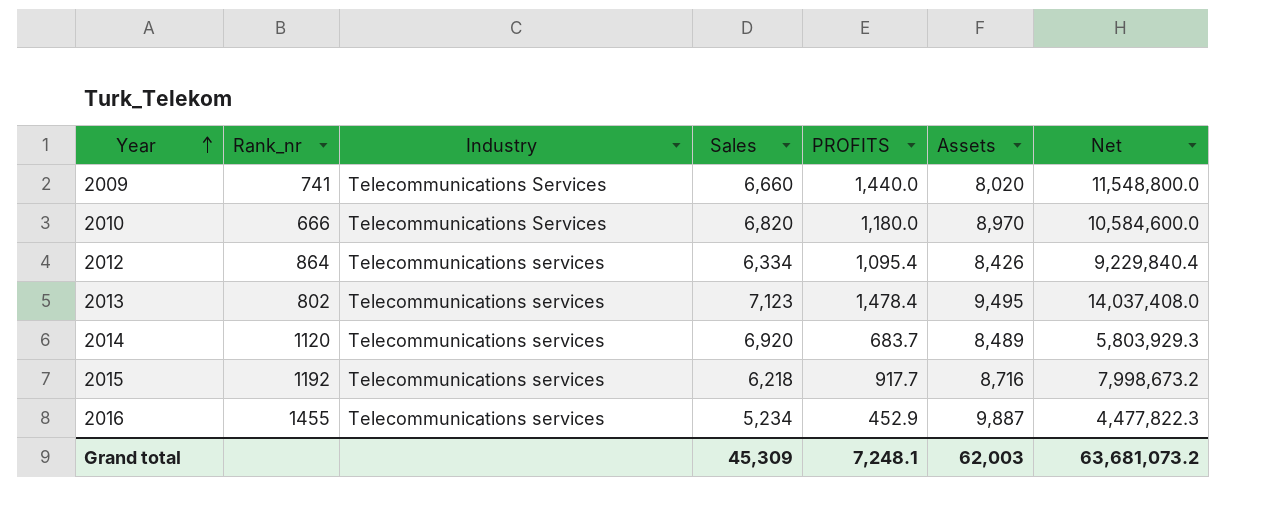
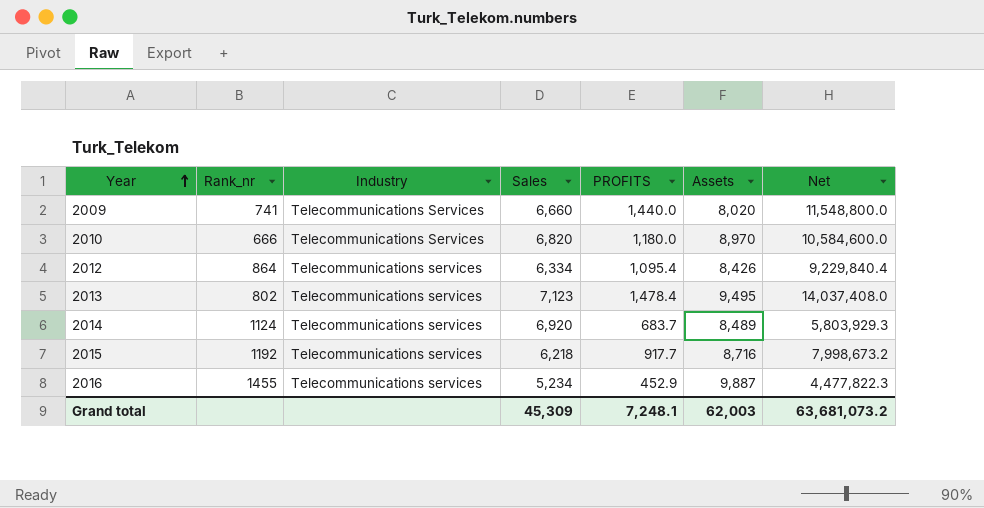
2014 | Rank_nr: 1120 -> 1124

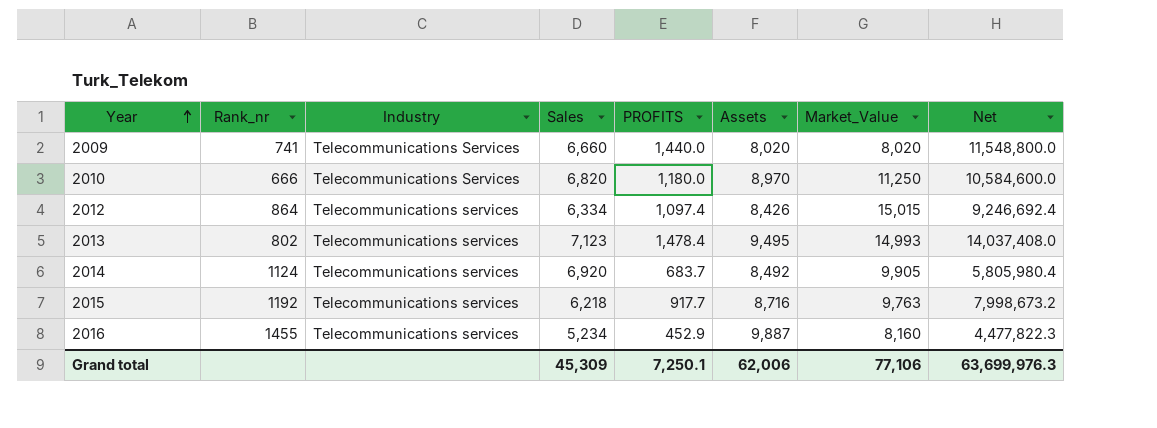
column Market_Value | position: none -> 7
2012 | PROFITS: 1,095.4 -> 1,097.4
2012 | Net: 9,229,840.4 -> 9,246,692.4
2014 | Assets: 8,489 -> 8,492
2014 | Net: 5,803,929.3 -> 5,805,980.4
Grand total | PROFITS: 7,248.1 -> 7,250.1
Grand total | Assets: 62,003 -> 62,006
Grand total | Net: 63,681,073.2 -> 63,699,976.3

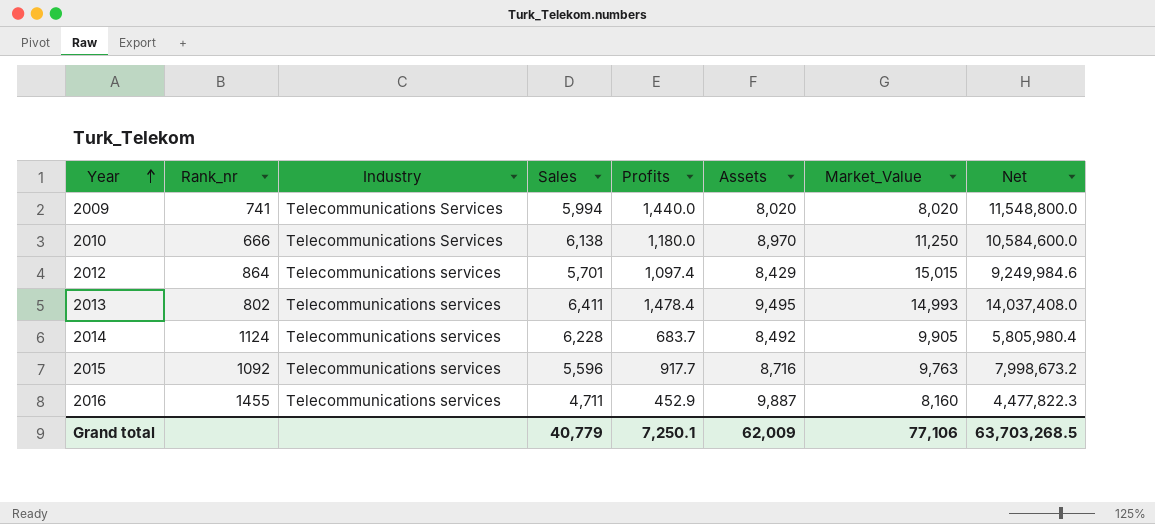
column name: PROFITS -> Profits
2009 | Sales: 6,660 -> 5,994
2010 | Sales: 6,820 -> 6,138
2012 | Sales: 6,334 -> 5,701
2012 | Assets: 8,426 -> 8,429
2012 | Net: 9,246,692.4 -> 9,249,984.6
2013 | Sales: 7,123 -> 6,411
2014 | Sales: 6,920 -> 6,228
2015 | Rank_nr: 1192 -> 1092
2015 | Sales: 6,218 -> 5,596
2016 | Sales: 5,234 -> 4,711
Grand total | Sales: 45,309 -> 40,779
Grand total | Assets: 62,006 -> 62,009
Grand total | Net: 63,699,976.3 -> 63,703,268.5

